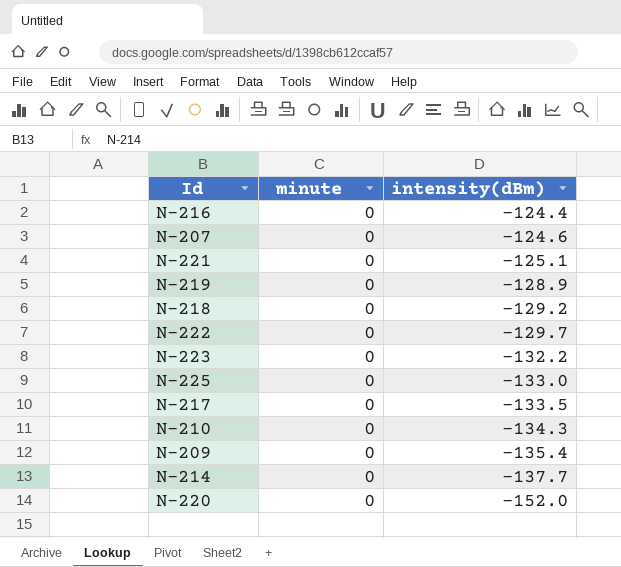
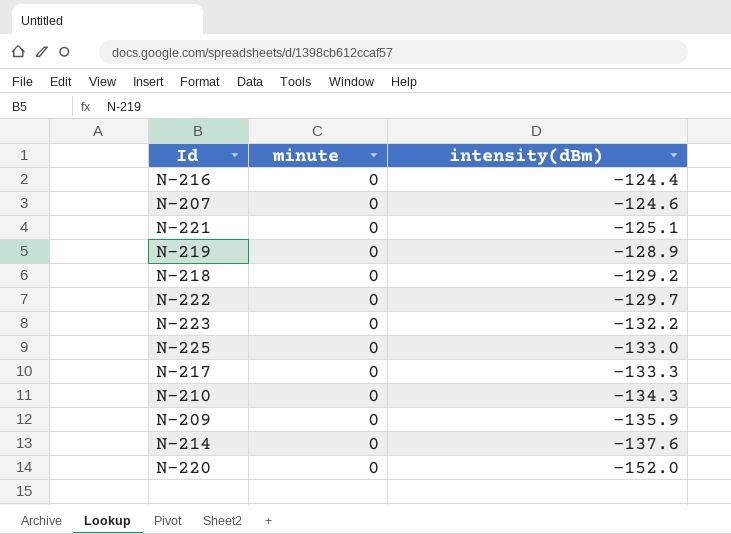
N-217 | intensity(dBm): -133.5 -> -133.3
N-209 | intensity(dBm): -135.4 -> -135.9
N-214 | intensity(dBm): -137.7 -> -137.6

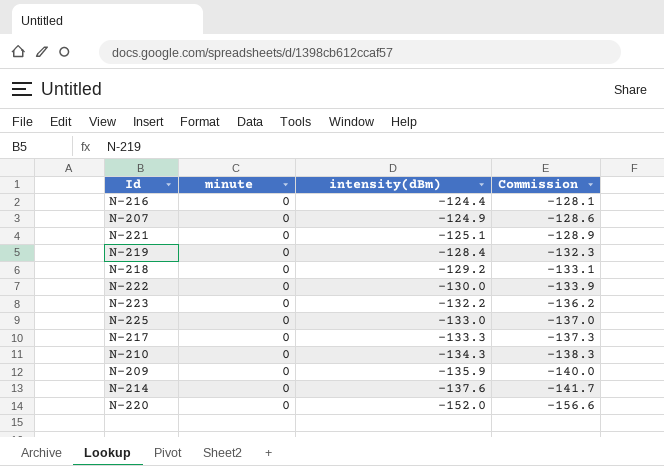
column Commission | formula: none -> [intensity(dBm)] * 1.03
N-207 | intensity(dBm): -124.6 -> -124.9
N-219 | intensity(dBm): -128.9 -> -128.4
N-222 | intensity(dBm): -129.7 -> -130.0

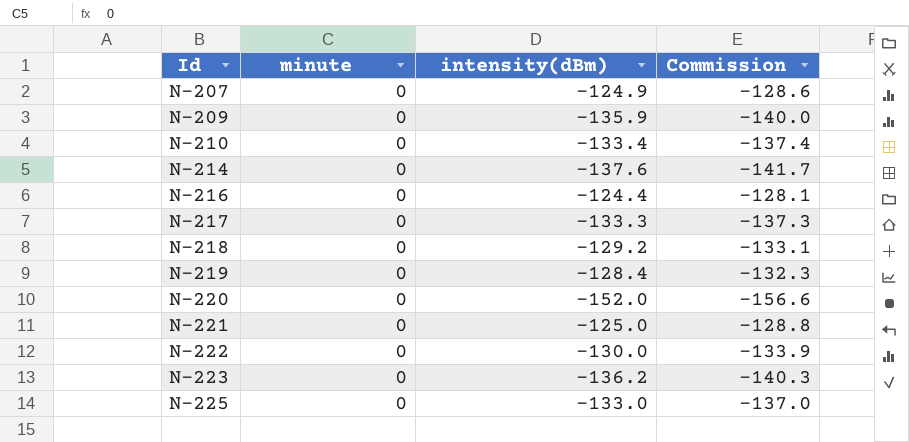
row order: intensity(dBm) descending -> Id ascending
N-210 | intensity(dBm): -134.3 -> -133.4
N-210 | Commission: -138.3 -> -137.4
N-221 | intensity(dBm): -125.1 -> -125.0
N-221 | Commission: -128.9 -> -128.8
N-223 | intensity(dBm): -132.2 -> -136.2
N-223 | Commission: -136.2 -> -140.3

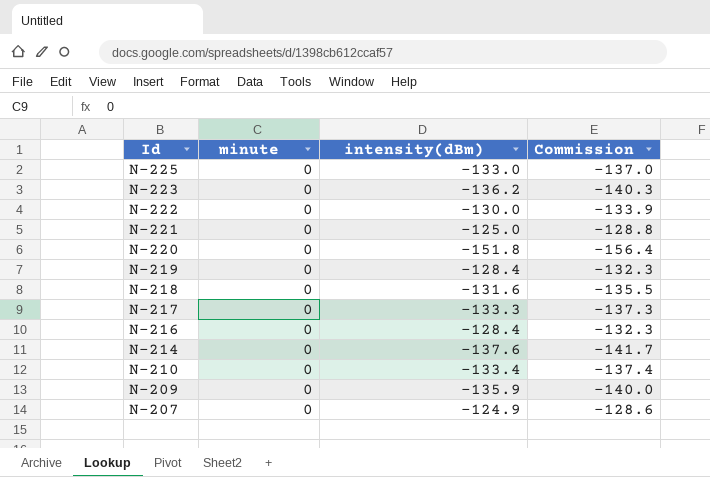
row order: Id ascending -> Id descending
N-220 | intensity(dBm): -152.0 -> -151.8
N-220 | Commission: -156.6 -> -156.4
N-218 | intensity(dBm): -129.2 -> -131.6
N-218 | Commission: -133.1 -> -135.5
N-216 | intensity(dBm): -124.4 -> -128.4
N-216 | Commission: -128.1 -> -132.3

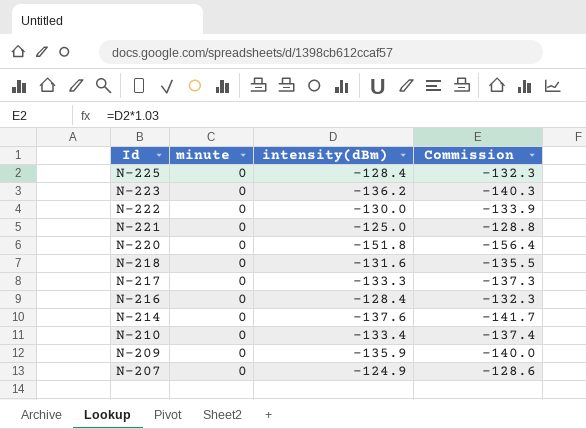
row N-219: 0 | -128.4 | -132.3 -> none
N-225 | intensity(dBm): -133.0 -> -128.4
N-225 | Commission: -137.0 -> -132.3

